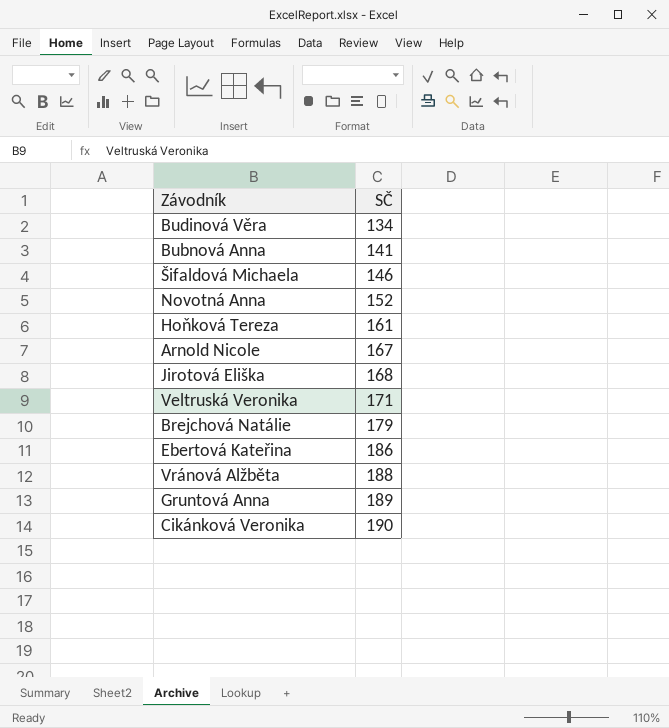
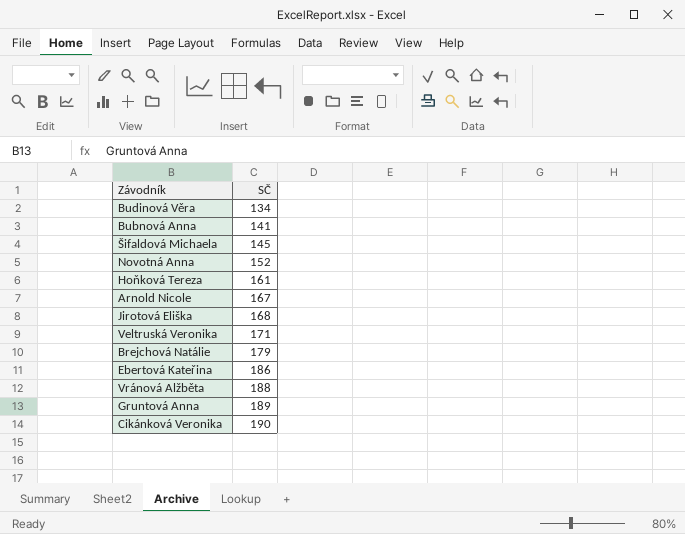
Šifaldová Michaela | SČ: 146 -> 145

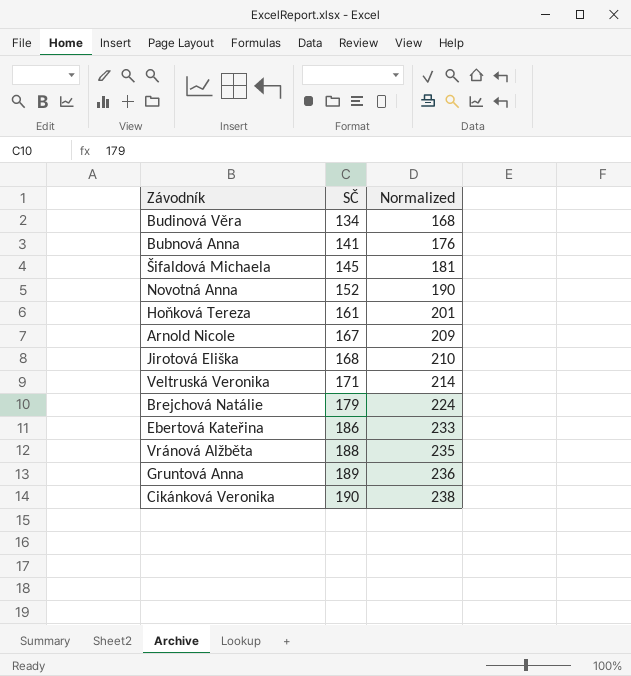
column Normalized | formula: none -> [SČ] * 1.25

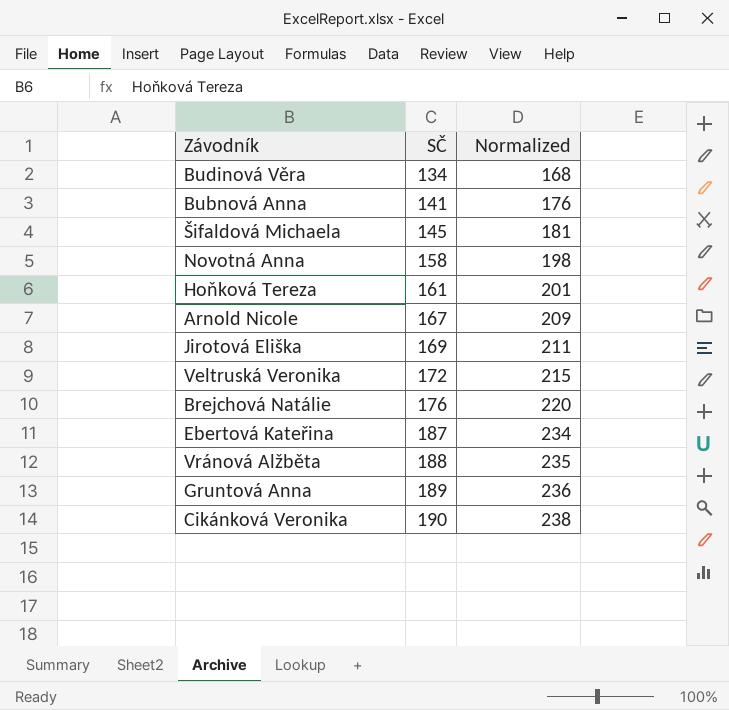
Novotná Anna | SČ: 152 -> 158
Novotná Anna | Normalized: 190 -> 198
Jirotová Eliška | SČ: 168 -> 169
Jirotová Eliška | Normalized: 210 -> 211
Veltruská Veronika | SČ: 171 -> 172
Veltruská Veronika | Normalized: 214 -> 215
Brejchová Natálie | SČ: 179 -> 176
Brejchová Natálie | Normalized: 224 -> 220
Ebertová Kateřina | SČ: 186 -> 187
Ebertová Kateřina | Normalized: 233 -> 234

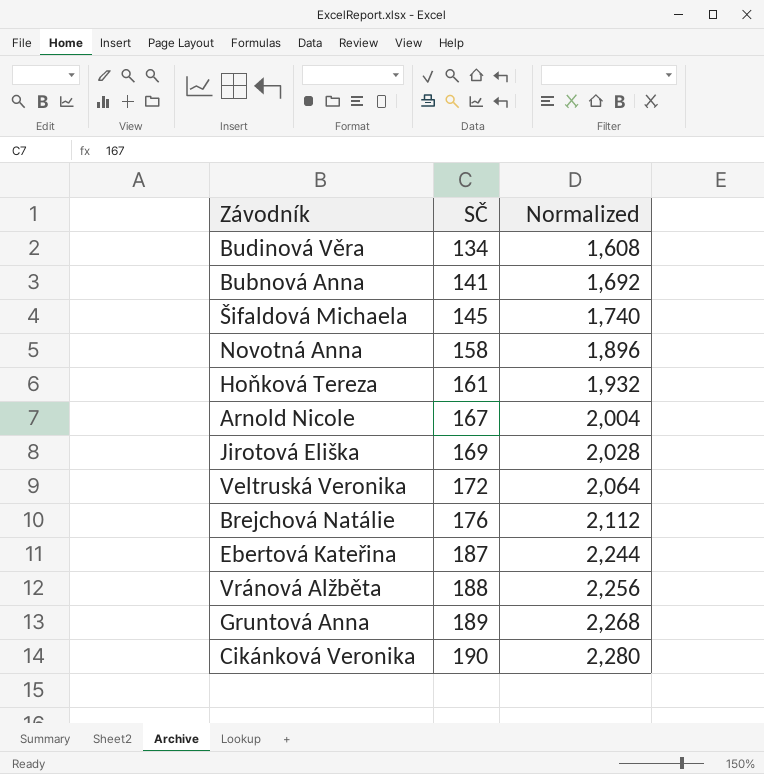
column Normalized | formula: [SČ] * 1.25 -> [SČ] * 12

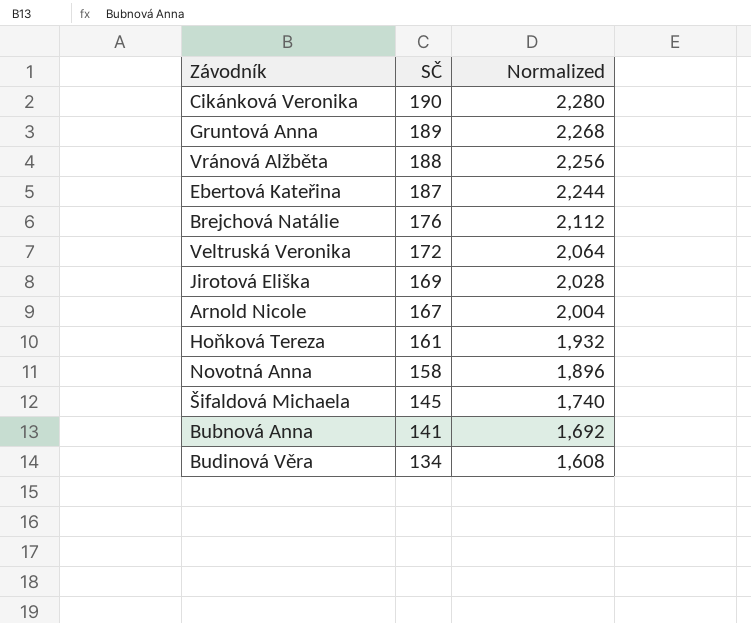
row order: SČ ascending -> SČ descending

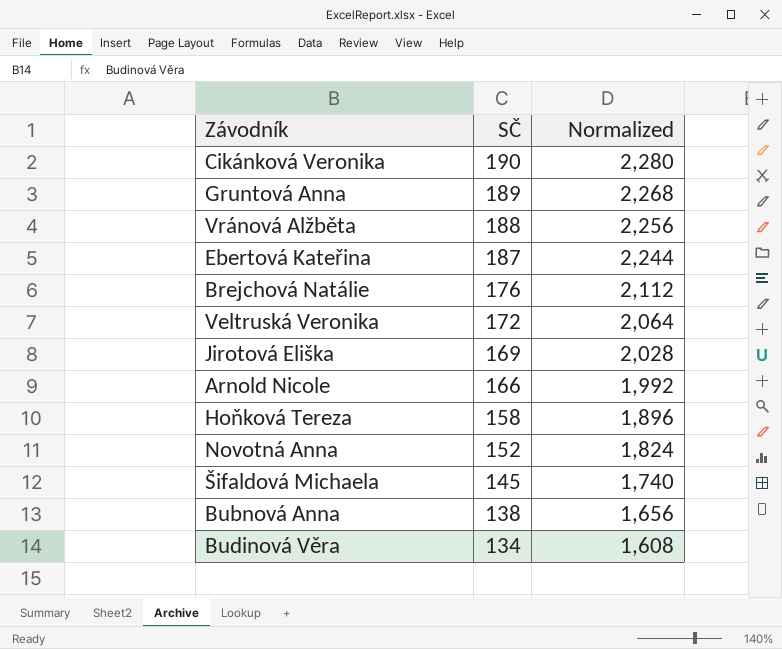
Arnold Nicole | SČ: 167 -> 166
Arnold Nicole | Normalized: 2,004 -> 1,992
Hoňková Tereza | SČ: 161 -> 158
Hoňková Tereza | Normalized: 1,932 -> 1,896
Novotná Anna | SČ: 158 -> 152
Novotná Anna | Normalized: 1,896 -> 1,824
Bubnová Anna | SČ: 141 -> 138
Bubnová Anna | Normalized: 1,692 -> 1,656

